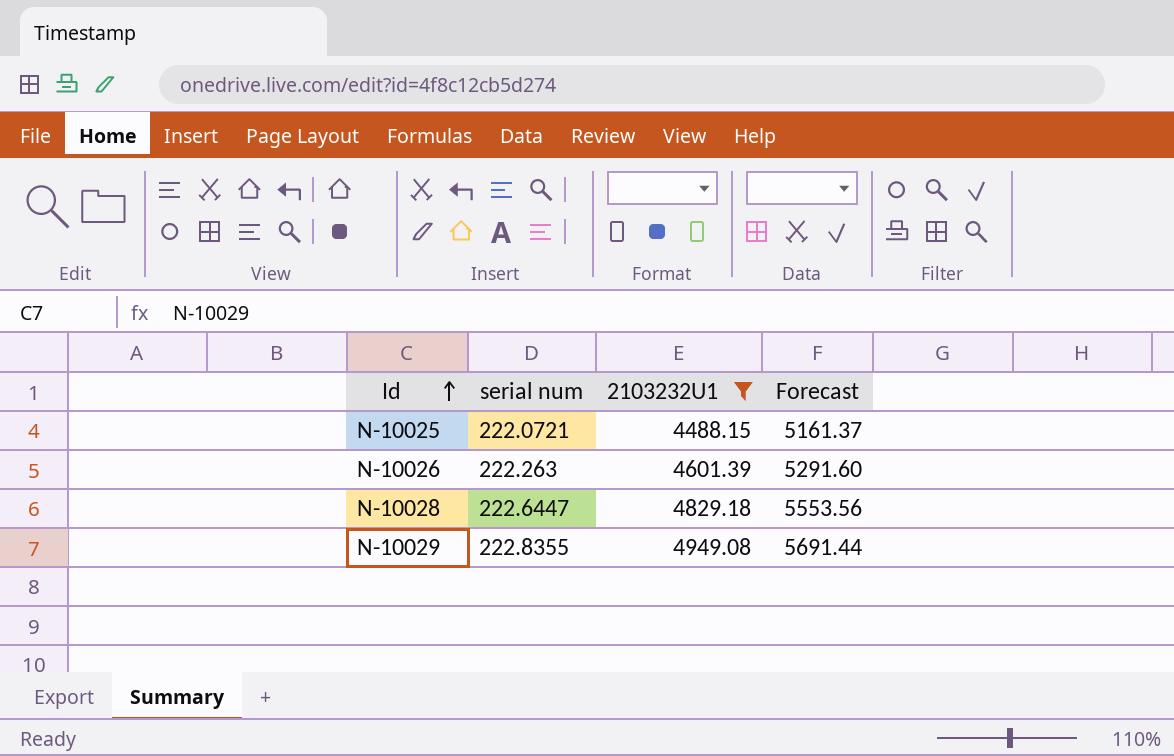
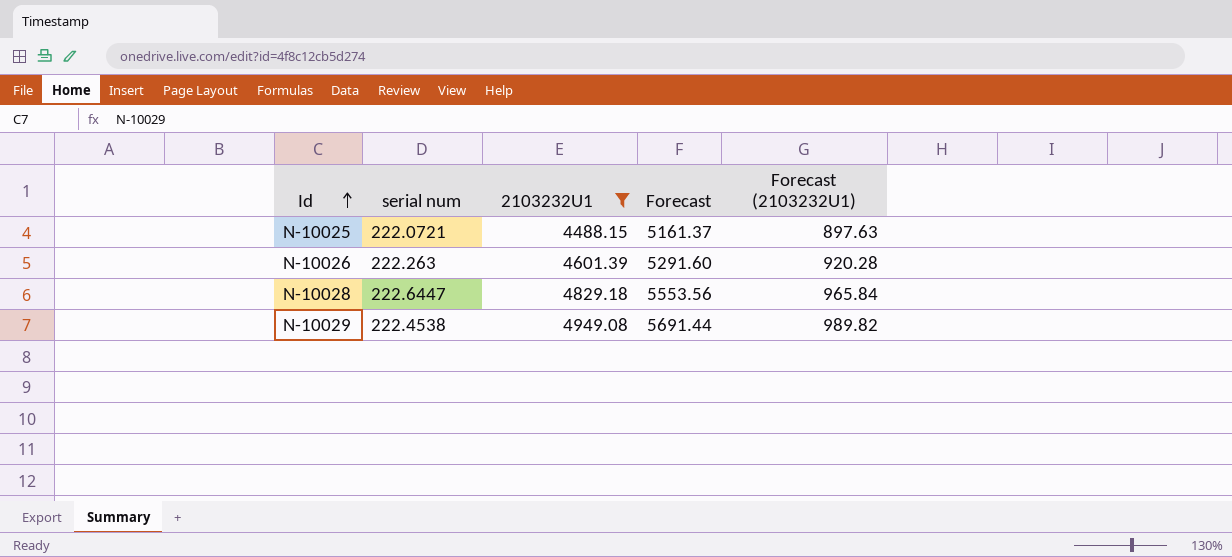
column Forecast (2103232U1) | formula: none -> [2103232U1] * 0.2
N-10029 | serial num: 222.8355 -> 222.4538

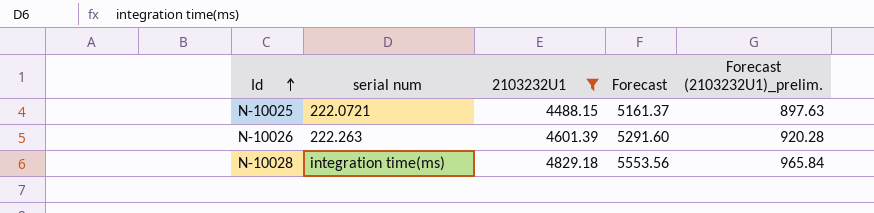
column name: Forecast (2103232U1) -> Forecast (2103232U1)_prelim.
row N-10029: 222.4538 | 4949.08 | 5691.44 | 989.82 -> none
N-10028 | serial num: 222.6447 -> integration time(ms)

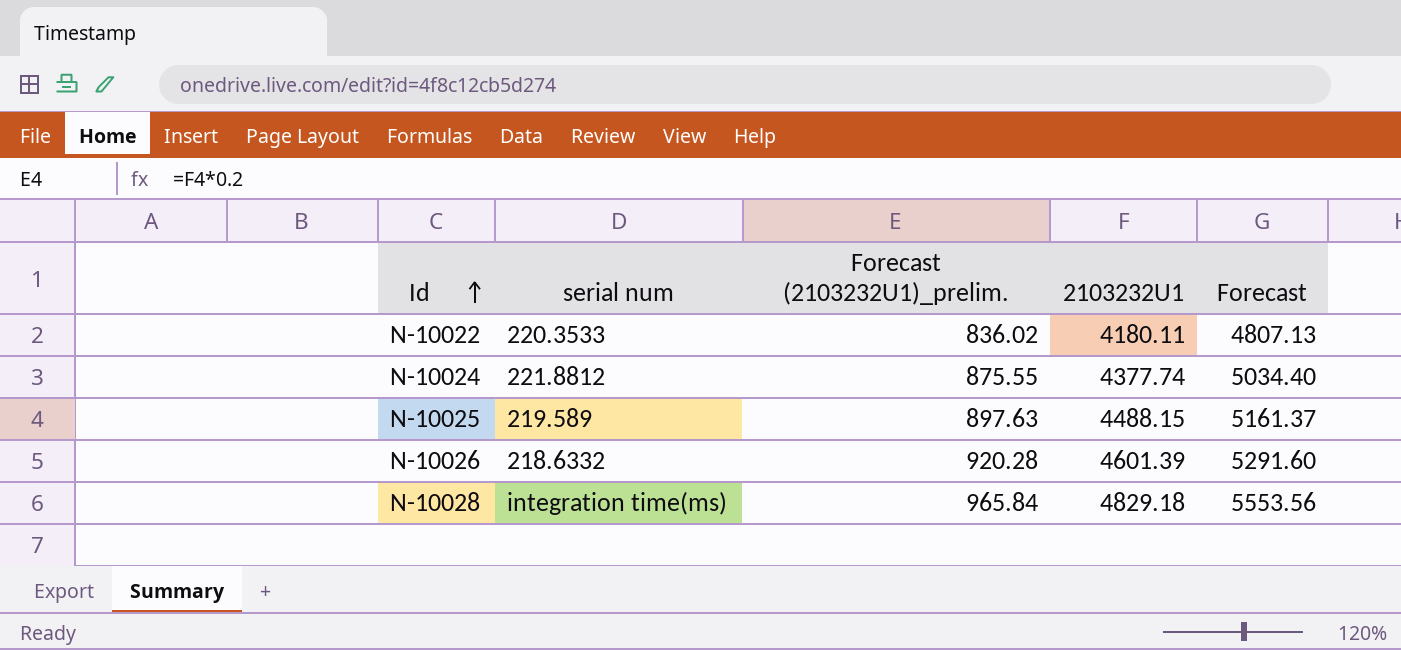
filter: 2103232U1 >= 4488.15 -> none
column Forecast (2103232U1)_prelim. | position: 5 -> 3
N-10025 | serial num: 222.0721 -> 219.589
N-10026 | serial num: 222.263 -> 218.6332

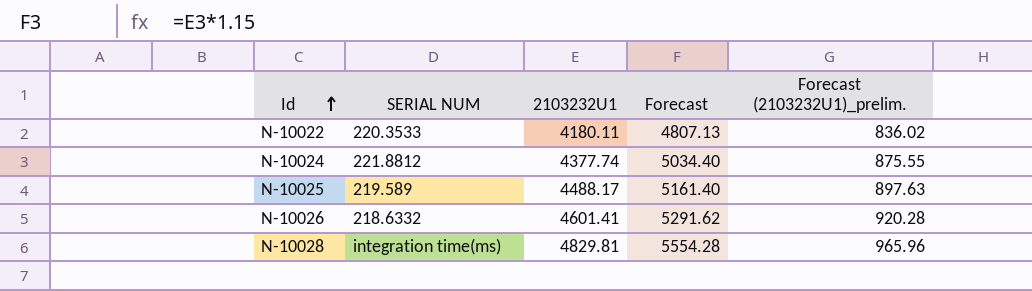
column name: serial num -> SERIAL NUM
column Forecast (2103232U1)_prelim. | position: 3 -> 5
N-10025 | 2103232U1: 4488.15 -> 4488.17
N-10025 | Forecast: 5161.37 -> 5161.40
N-10026 | 2103232U1: 4601.39 -> 4601.41
N-10026 | Forecast: 5291.60 -> 5291.62
N-10028 | 2103232U1: 4829.18 -> 4829.81
N-10028 | Forecast: 5553.56 -> 5554.28
N-10028 | Forecast (2103232U1)_prelim.: 965.84 -> 965.96

